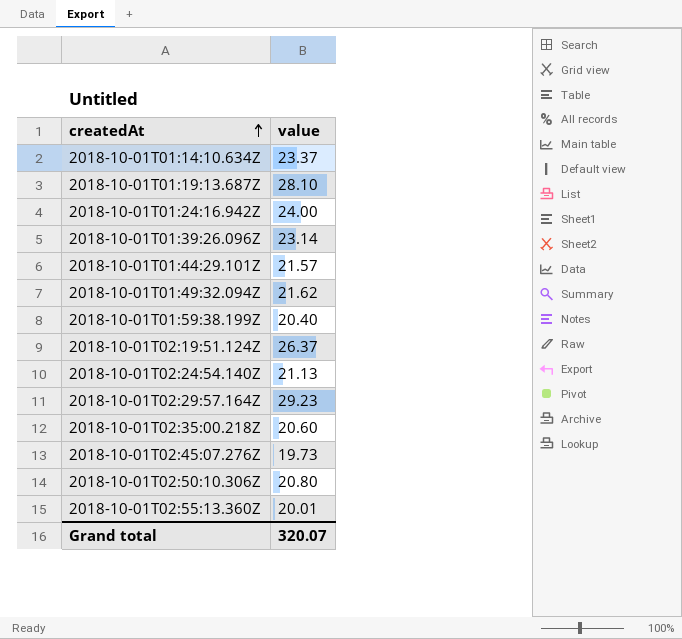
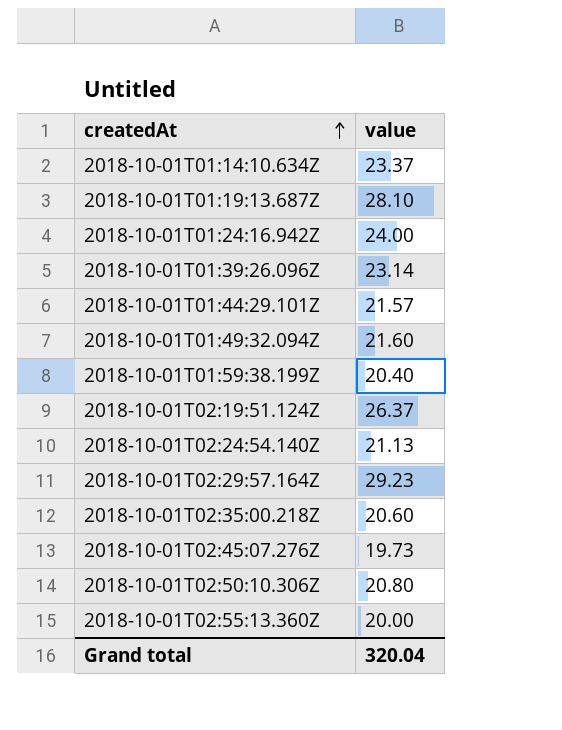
2018-10-01T01:49:32.094Z | value: 21.62 -> 21.60
2018-10-01T02:55:13.360Z | value: 20.01 -> 20.00
Grand total | value: 320.07 -> 320.04

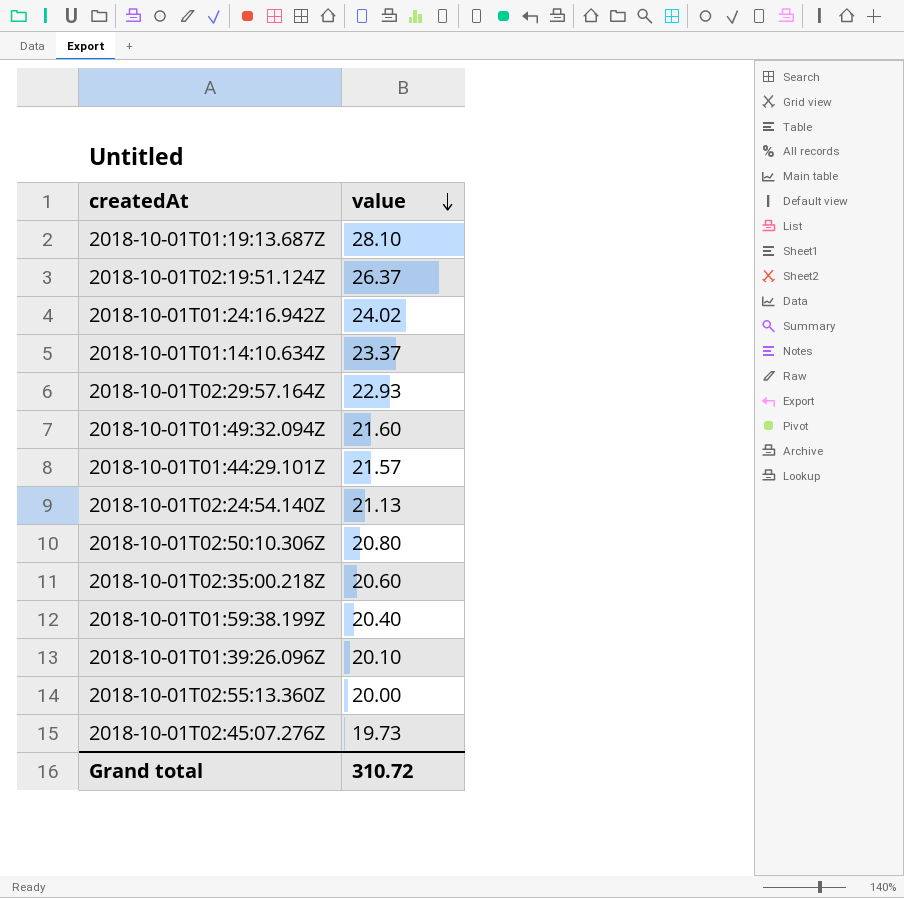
row order: createdAt ascending -> value descending
2018-10-01T01:24:16.942Z | value: 24.00 -> 24.02
2018-10-01T02:29:57.164Z | value: 29.23 -> 22.93
2018-10-01T01:39:26.096Z | value: 23.14 -> 20.10
Grand total | value: 320.04 -> 310.72

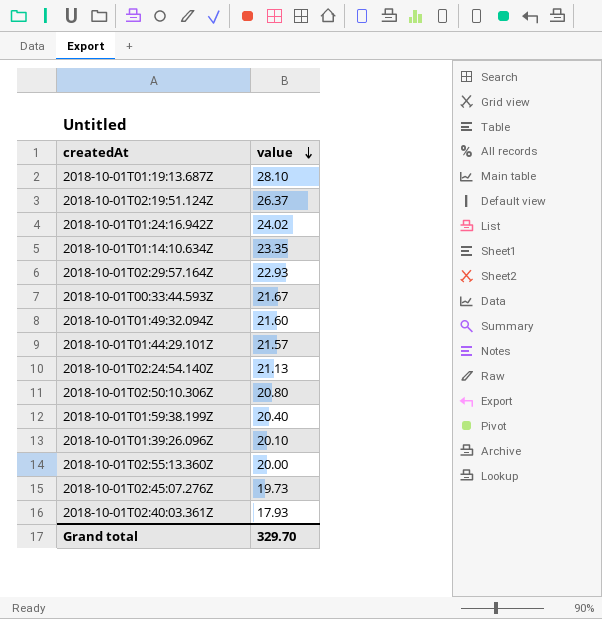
row 2018-10-01T02:35:00.218Z: 20.60 -> none
2018-10-01T01:14:10.634Z | value: 23.37 -> 23.35
row 2018-10-01T00:33:44.593Z: none -> 21.67
row 2018-10-01T02:40:03.361Z: none -> 17.93
Grand total | value: 310.72 -> 329.70

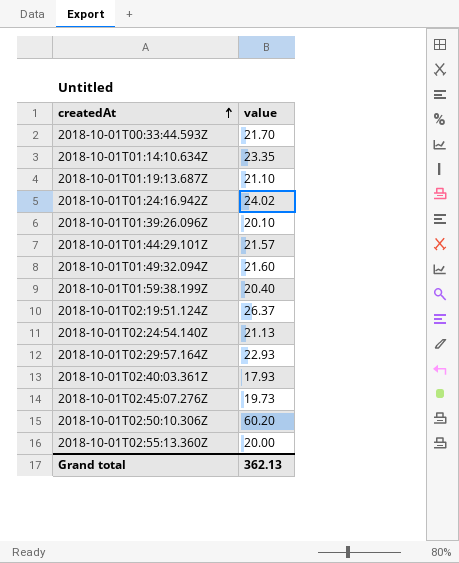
row order: value descending -> createdAt ascending
2018-10-01T00:33:44.593Z | value: 21.67 -> 21.70
2018-10-01T01:19:13.687Z | value: 28.10 -> 21.10
2018-10-01T02:50:10.306Z | value: 20.80 -> 60.20
Grand total | value: 329.70 -> 362.13

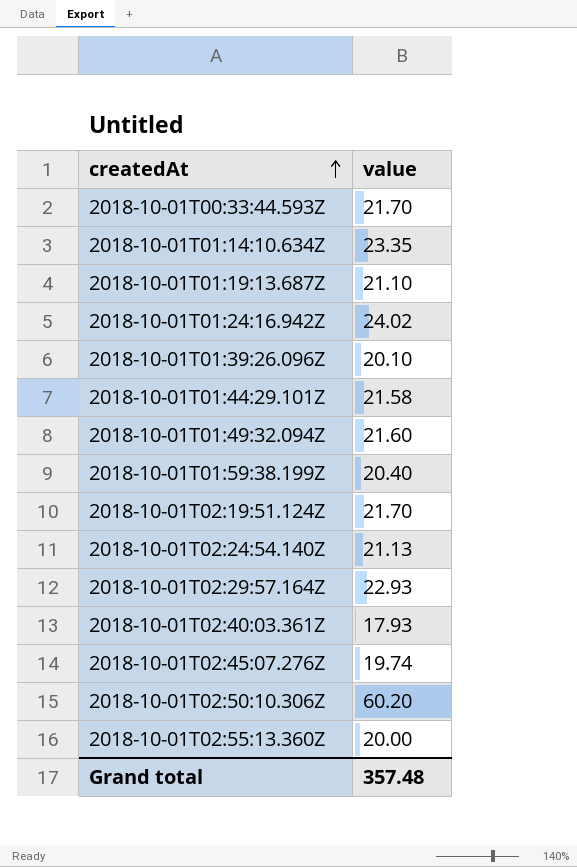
2018-10-01T01:44:29.101Z | value: 21.57 -> 21.58
2018-10-01T02:19:51.124Z | value: 26.37 -> 21.70
2018-10-01T02:45:07.276Z | value: 19.73 -> 19.74
Grand total | value: 362.13 -> 357.48

